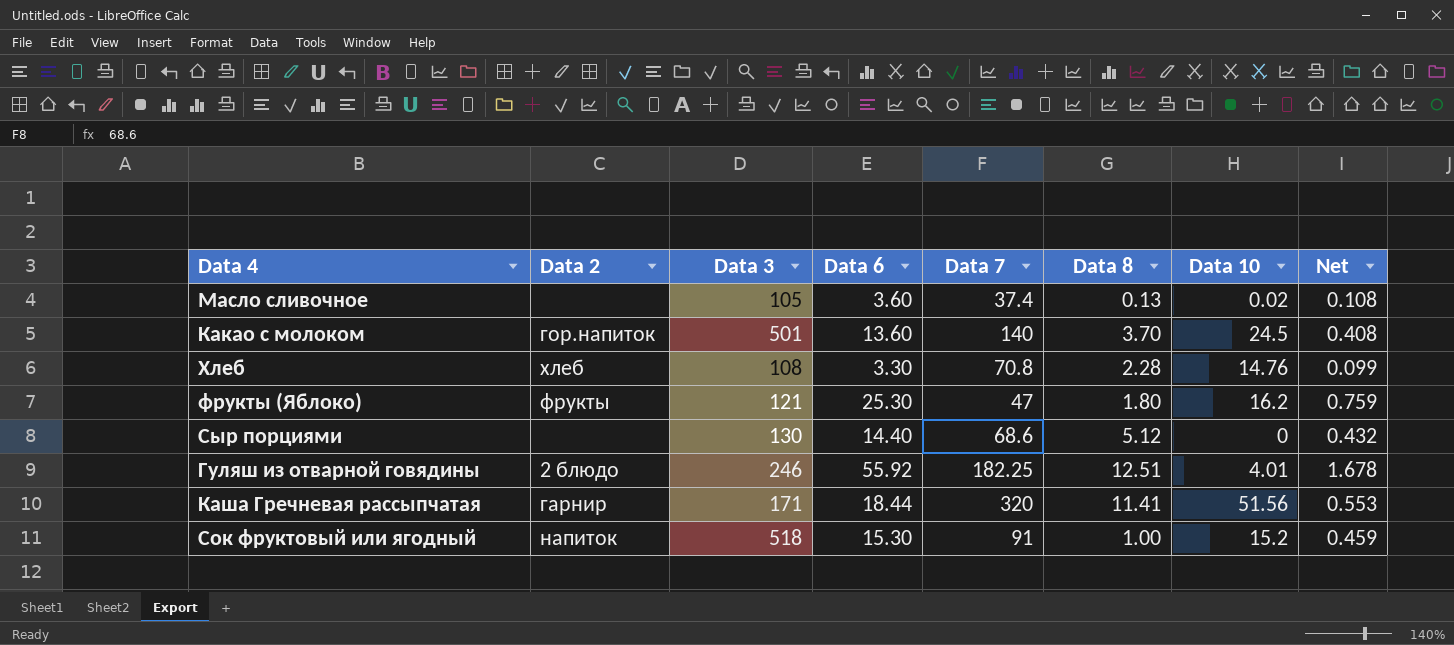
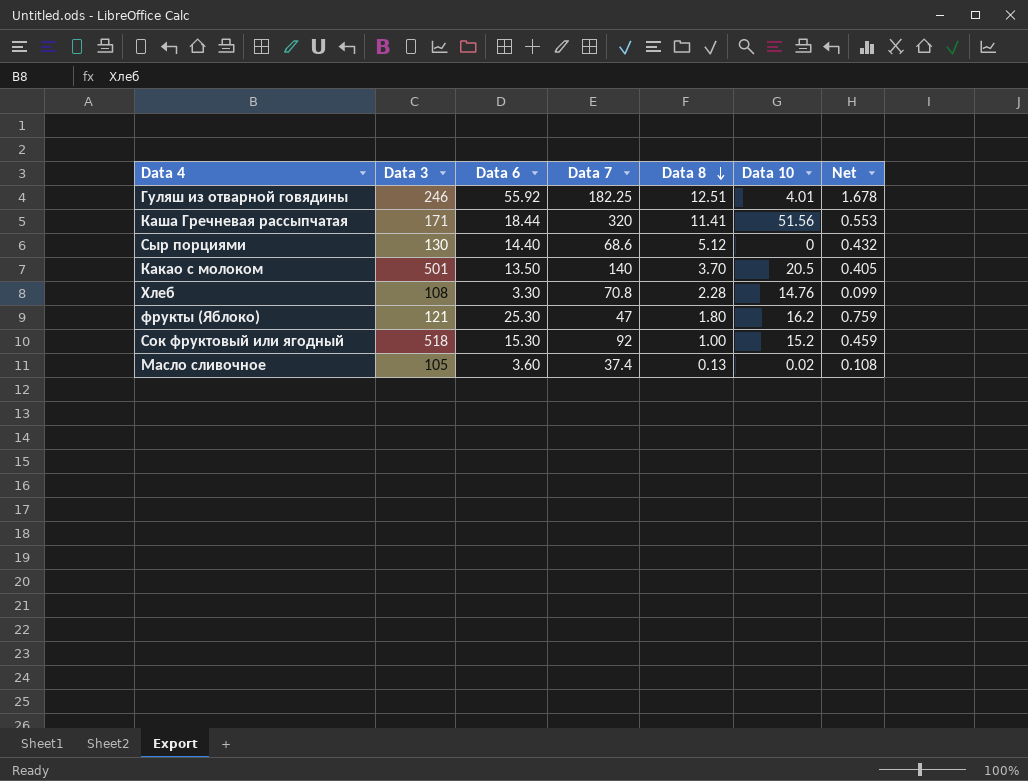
row order: none -> Data 8 descending
column Data 2 | position: 2 -> none
Какао с молоком | Data 6: 13.60 -> 13.50
Какао с молоком | Data 10: 24.5 -> 20.5
Какао с молоком | Net: 0.408 -> 0.405
Сок фруктовый или ягодный | Data 7: 91 -> 92

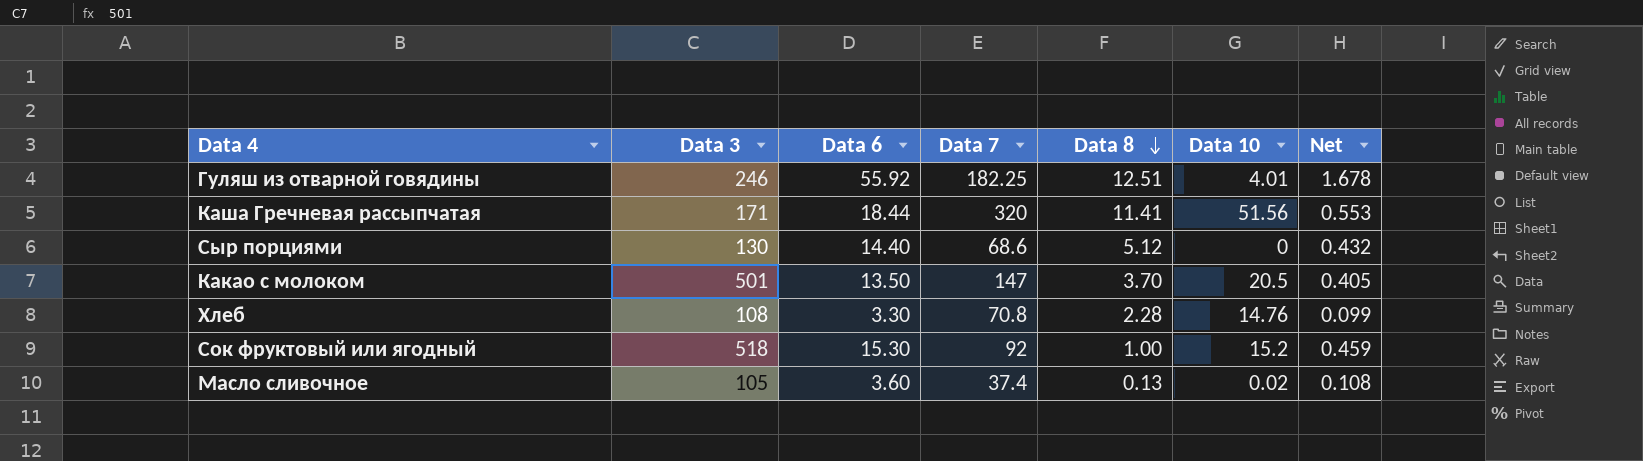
row фрукты (Яблоко): 121 | 25.30 | 47 | 1.80 | 16.2 | 0.759 -> none
Какао с молоком | Data 7: 140 -> 147

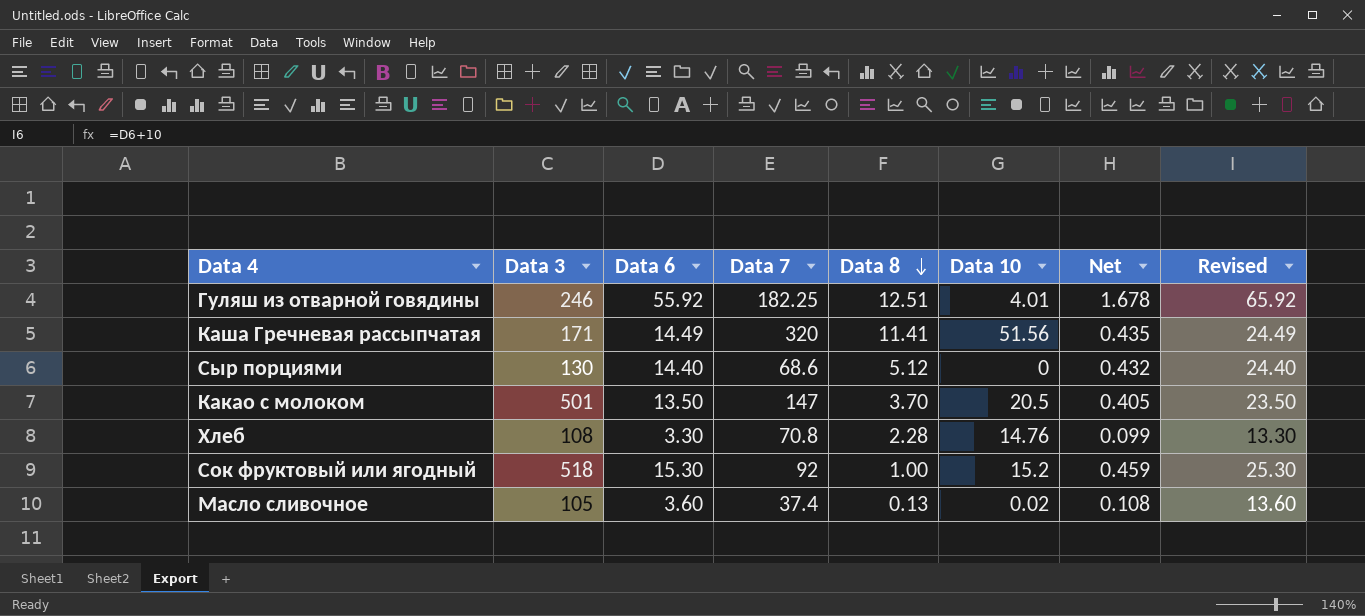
column Revised | formula: none -> [Data 6] + 10
Каша Гречневая рассыпчатая | Data 6: 18.44 -> 14.49
Каша Гречневая рассыпчатая | Net: 0.553 -> 0.435

